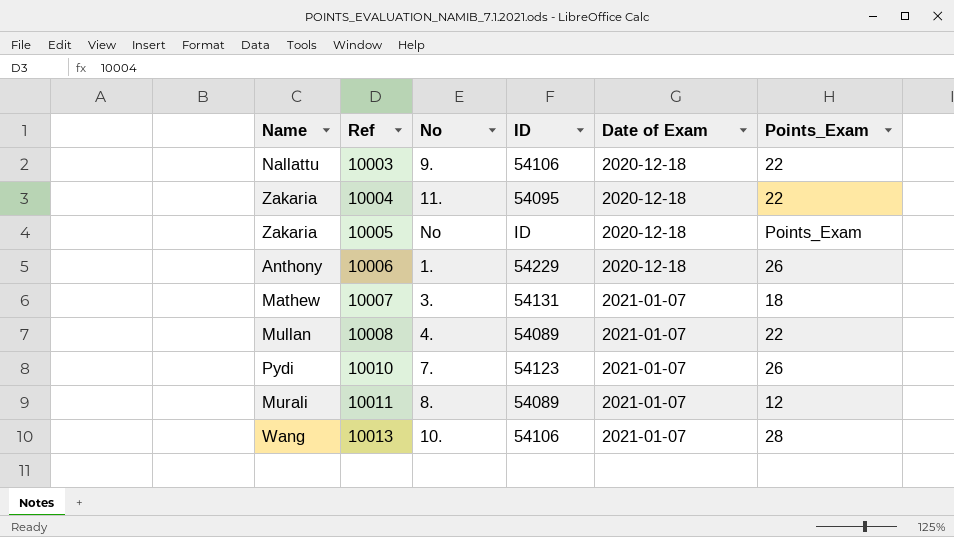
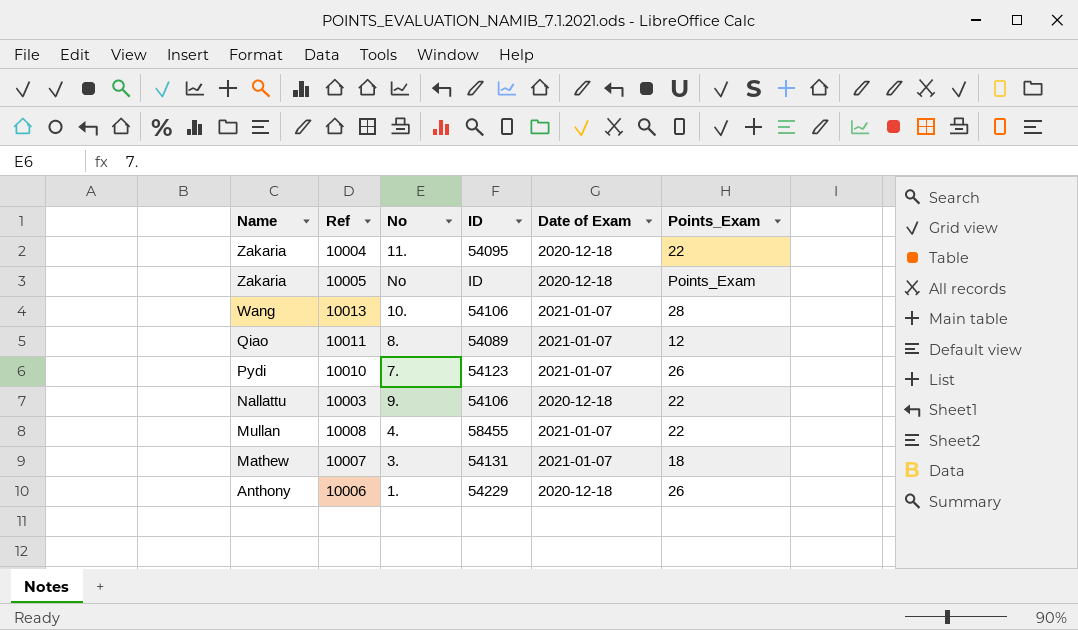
row order: Ref ascending -> Name descending
10011 | Name: Murali -> Qiao
10008 | ID: 54089 -> 58455

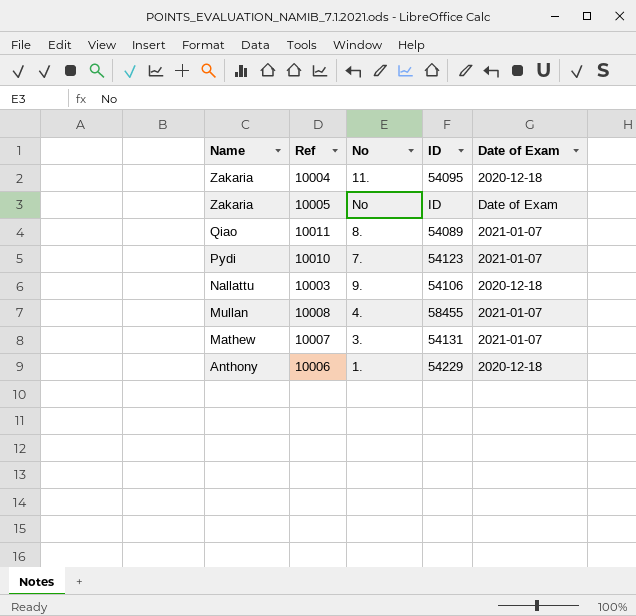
column Points_Exam | position: 6 -> none
row 10013: Wang | 10. | 54106 | 2021-01-07 | 28 -> none
10005 | Date of Exam: 2020-12-18 -> Date of Exam

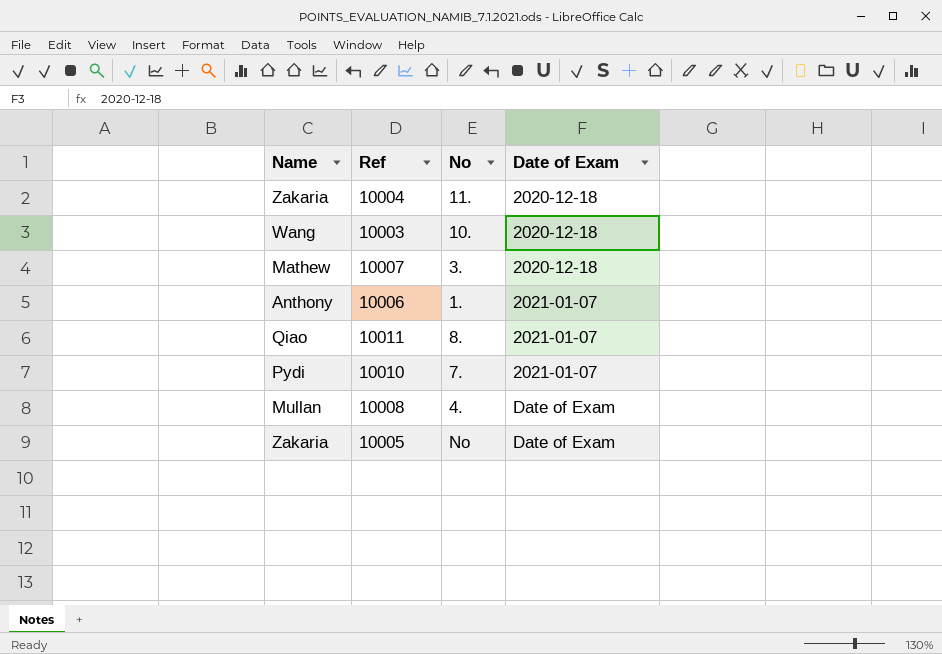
row order: Name descending -> Date of Exam ascending
column ID | position: 4 -> none
10003 | Name: Nallattu -> Wang
10003 | No: 9. -> 10.
10007 | Date of Exam: 2021-01-07 -> 2020-12-18
10006 | Date of Exam: 2020-12-18 -> 2021-01-07
10008 | Date of Exam: 2021-01-07 -> Date of Exam

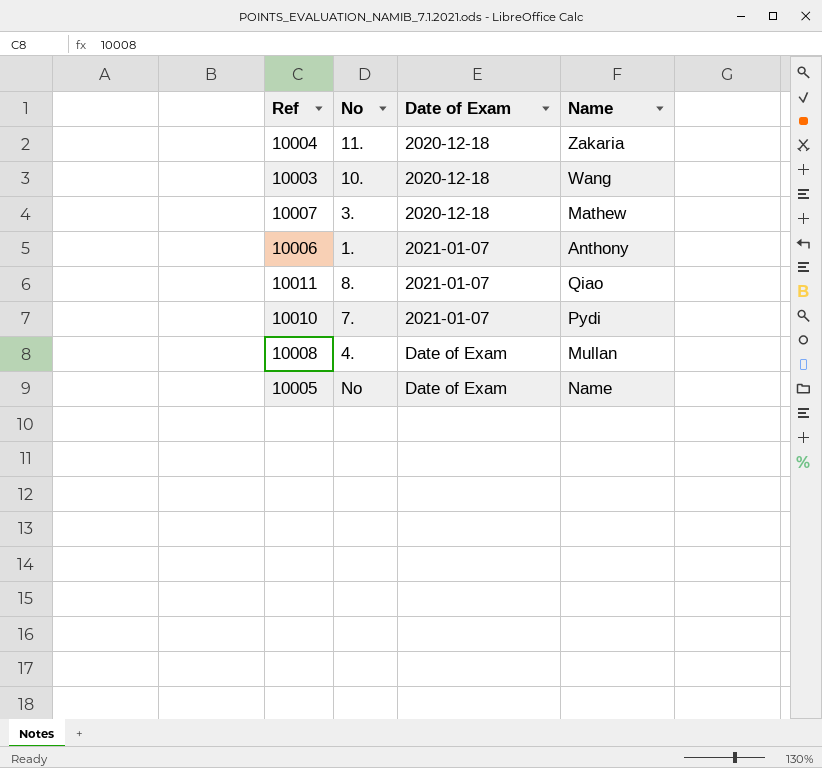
column Name | position: 1 -> 4
10005 | Name: Zakaria -> Name

